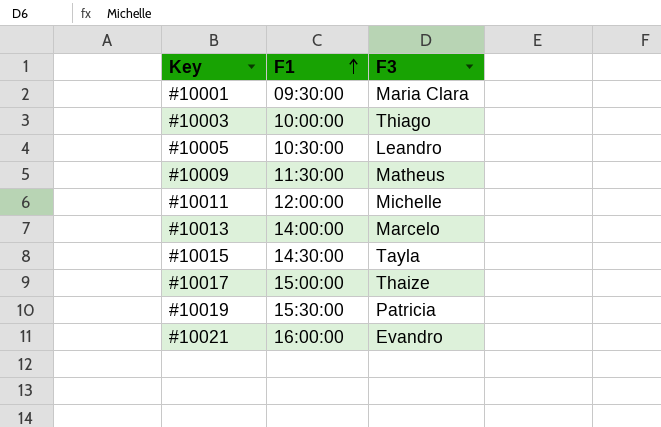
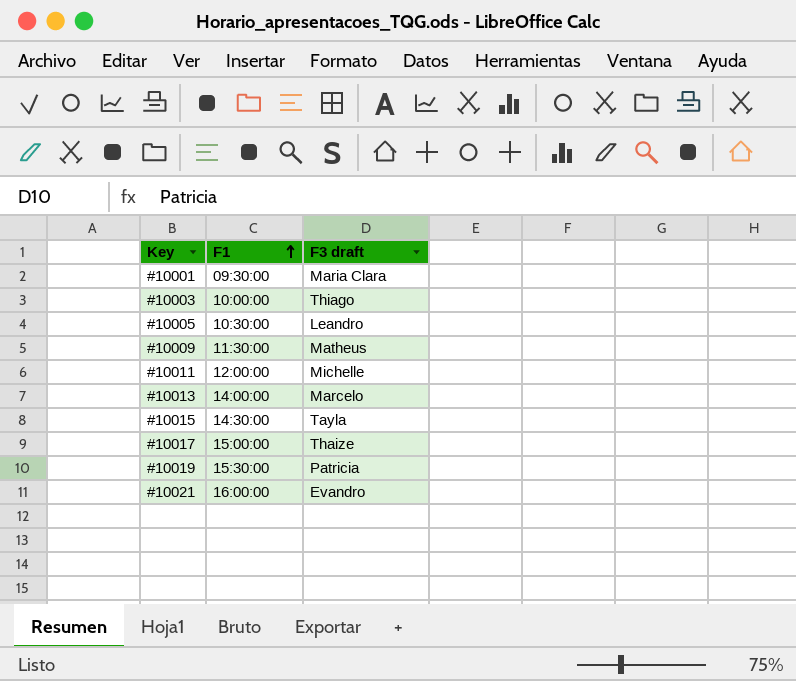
column name: F3 -> F3 draft

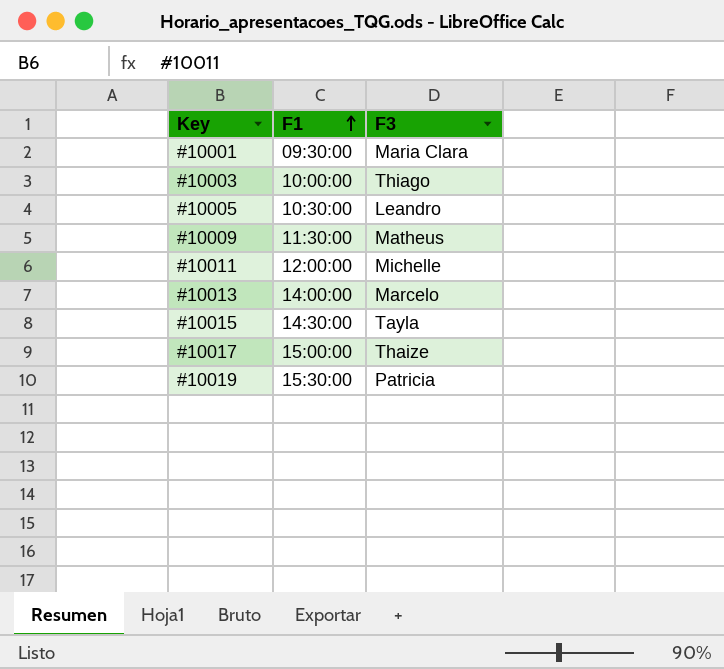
column name: F3 draft -> F3
row #10021: 16:00:00 | Evandro -> none

